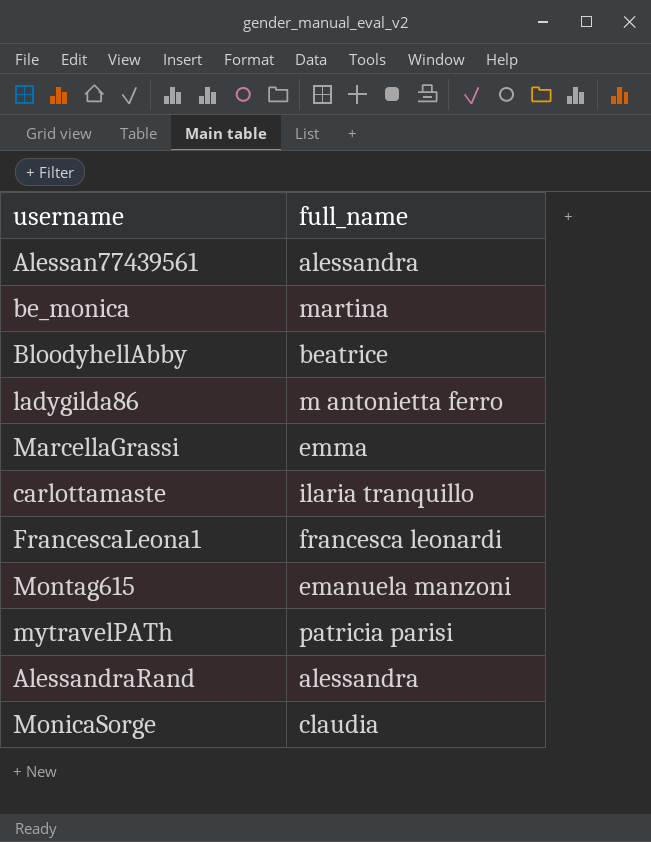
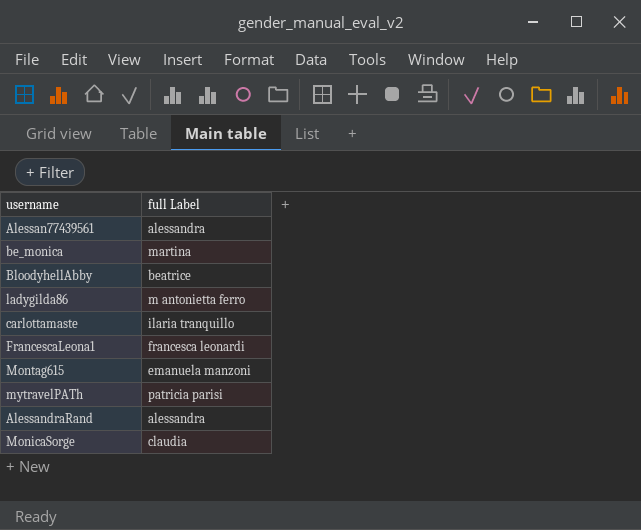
column name: full_name -> full Label
row MarcellaGrassi: emma -> none

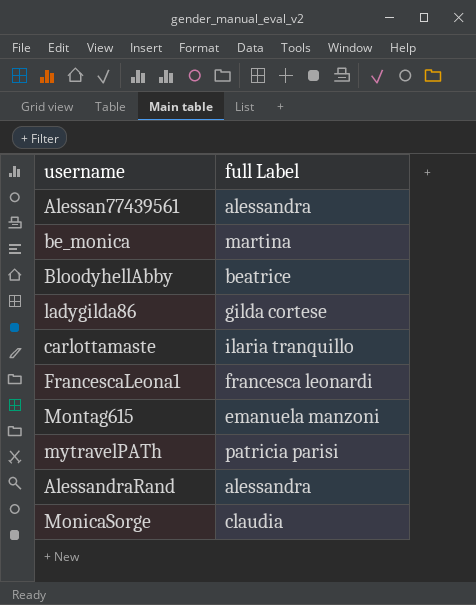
ladygilda86 | full Label: m antonietta ferro -> gilda cortese

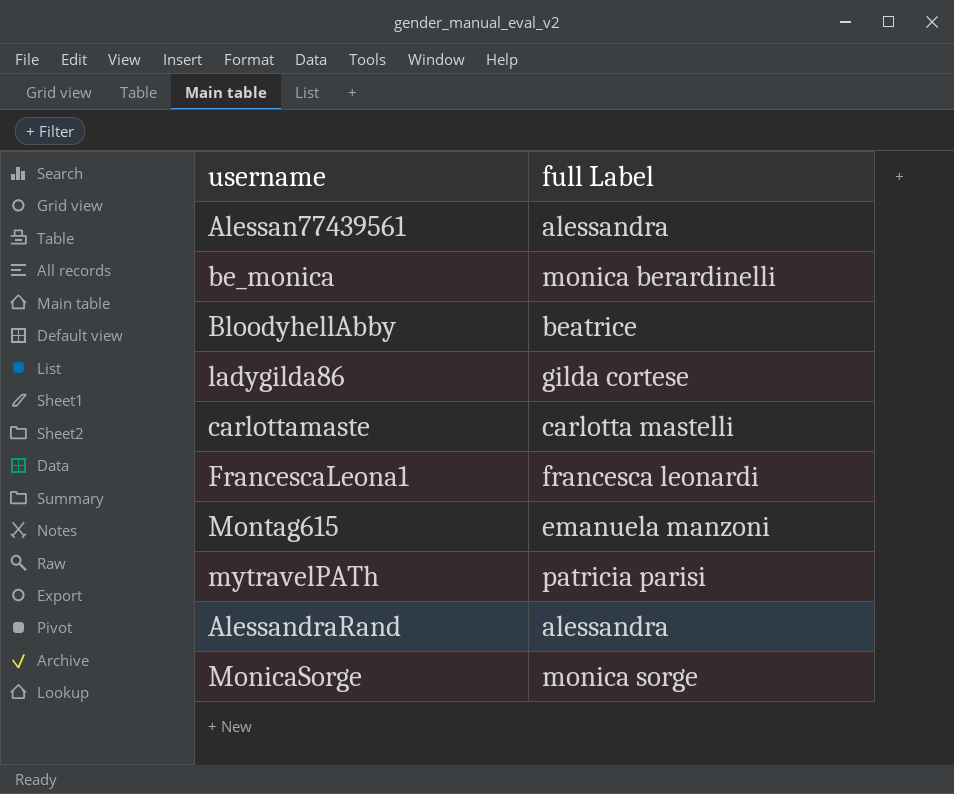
be_monica | full Label: martina -> monica berardinelli
carlottamaste | full Label: ilaria tranquillo -> carlotta mastelli
MonicaSorge | full Label: claudia -> monica sorge

